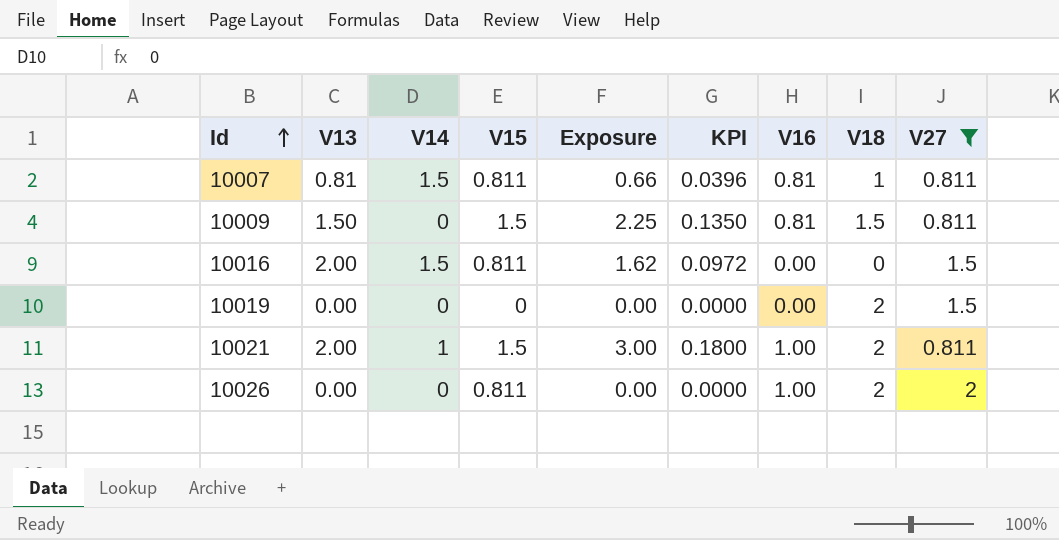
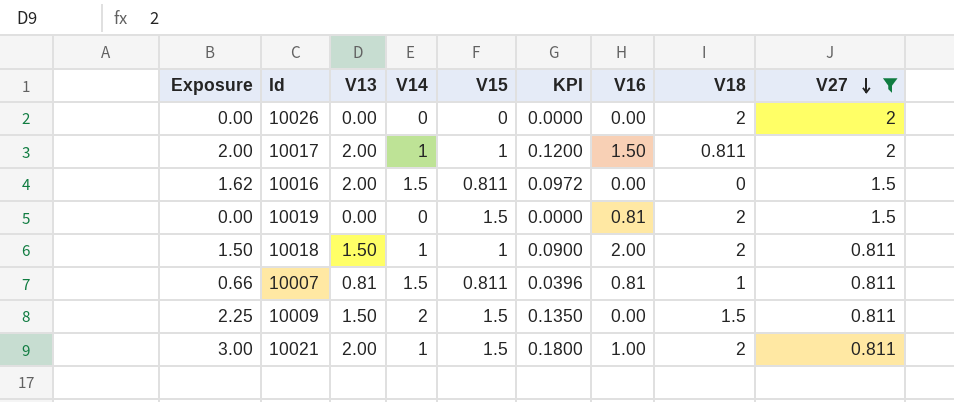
row order: Id ascending -> V27 descending
column Exposure | position: 5 -> 1
10026 | V15: 0.811 -> 0
10026 | V16: 1.00 -> 0.00
row 10017: none -> 2.00 | 2.00 | 1 | 1 | 0.1200 | 1.50 | 0.811 | 2
10019 | V15: 0 -> 1.5
10019 | V16: 0.00 -> 0.81
row 10018: none -> 1.50 | 1.50 | 1 | 1 | 0.0900 | 2.00 | 2 | 0.811
10009 | V14: 0 -> 2
10009 | V16: 0.81 -> 0.00

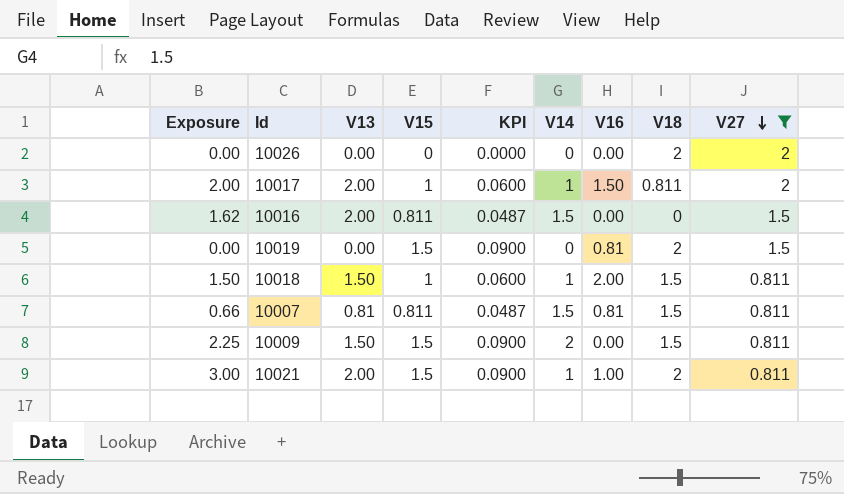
column KPI | formula: [Exposure] * 0.06 -> [V15] * 0.06
column V14 | position: 4 -> 6
10018 | V18: 2 -> 1.5
10007 | V18: 1 -> 1.5

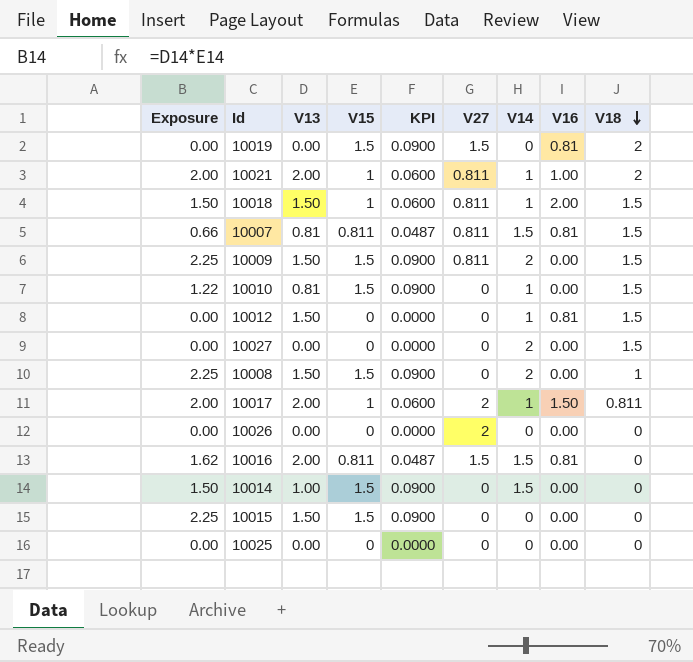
filter: V27 != 0 -> none
row order: V27 descending -> V18 descending
column V27 | position: 9 -> 6
10021 | Exposure: 3.00 -> 2.00
10021 | V15: 1.5 -> 1
10021 | KPI: 0.0900 -> 0.0600
10026 | V18: 2 -> 0
10016 | V16: 0.00 -> 0.81

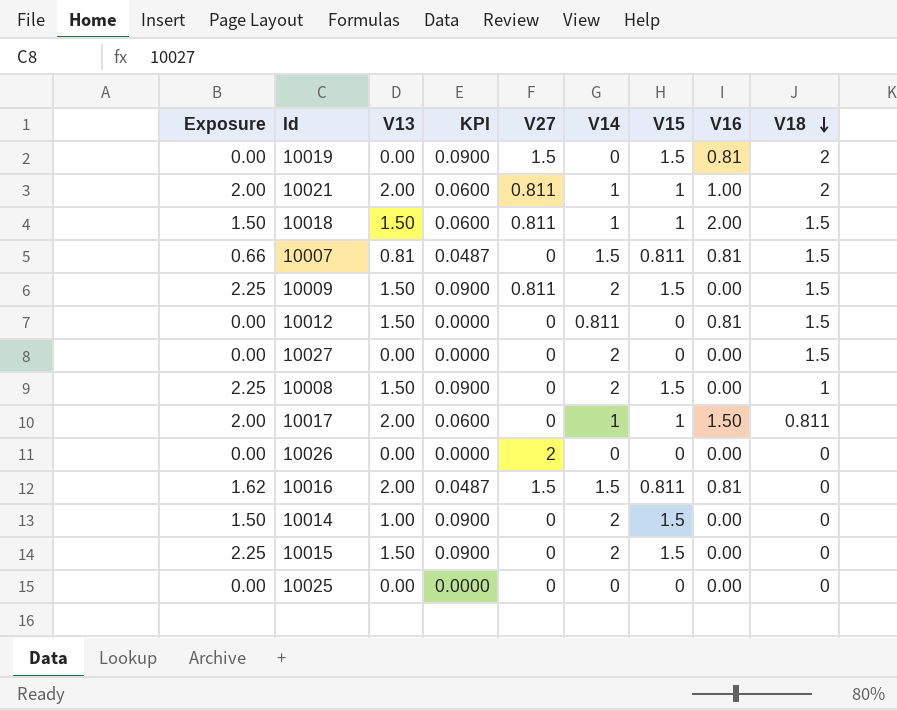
column V15 | position: 4 -> 7
row 10010: 1.22 | 0.81 | 1.5 | 0.0900 | 0 | 1 | 0.00 | 1.5 -> none
10007 | V27: 0.811 -> 0
10012 | V14: 1 -> 0.811
10017 | V27: 2 -> 0
10014 | V14: 1.5 -> 2
10015 | V14: 0 -> 2

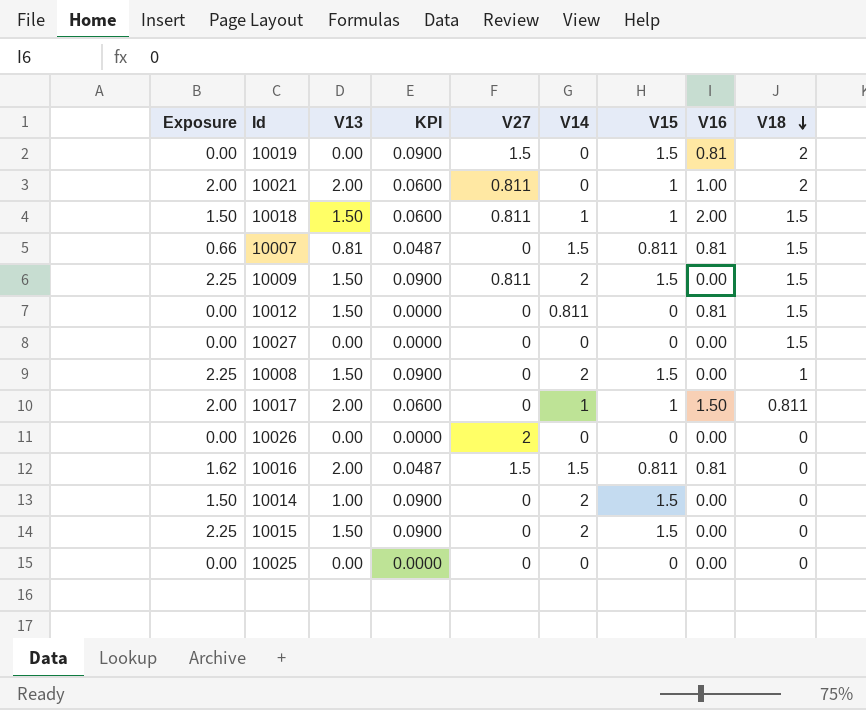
10021 | V14: 1 -> 0
10027 | V14: 2 -> 0

